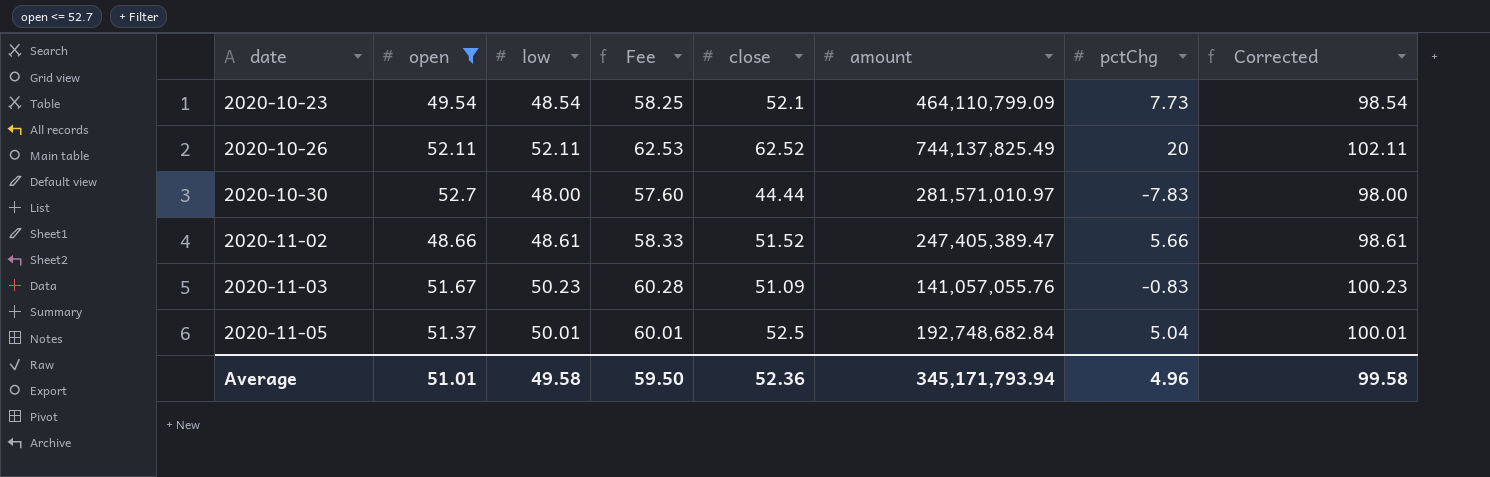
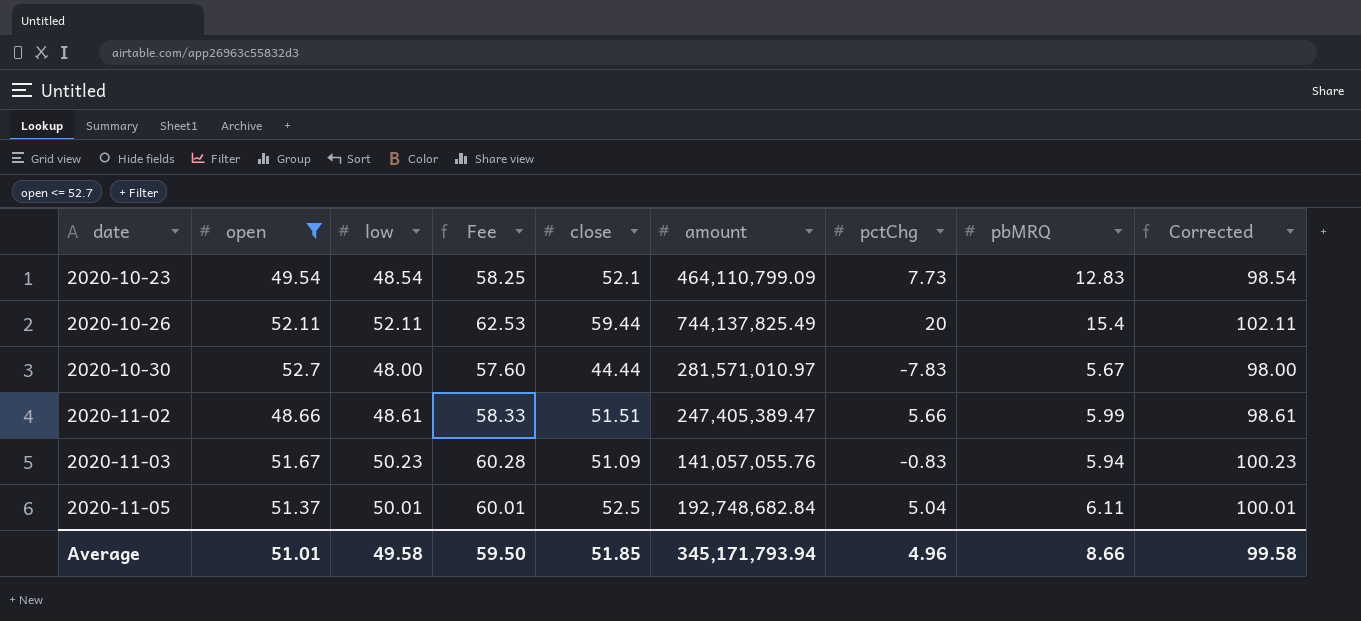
column pbMRQ | position: none -> 8
2020-10-26 | close: 62.52 -> 59.44
2020-11-02 | close: 51.52 -> 51.51
Average | close: 52.36 -> 51.85

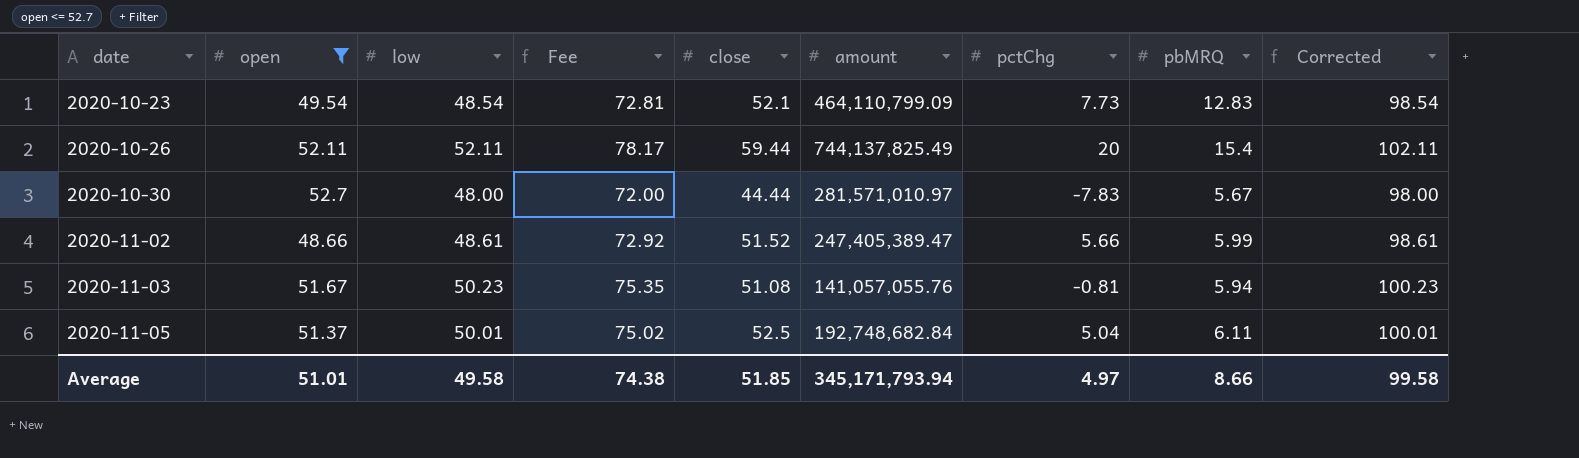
column Fee | formula: [low] * 1.2 -> [low] * 1.5
2020-11-02 | close: 51.51 -> 51.52
2020-11-03 | close: 51.09 -> 51.08
2020-11-03 | pctChg: -0.83 -> -0.81
Average | Fee: 59.50 -> 74.38
Average | pctChg: 4.96 -> 4.97

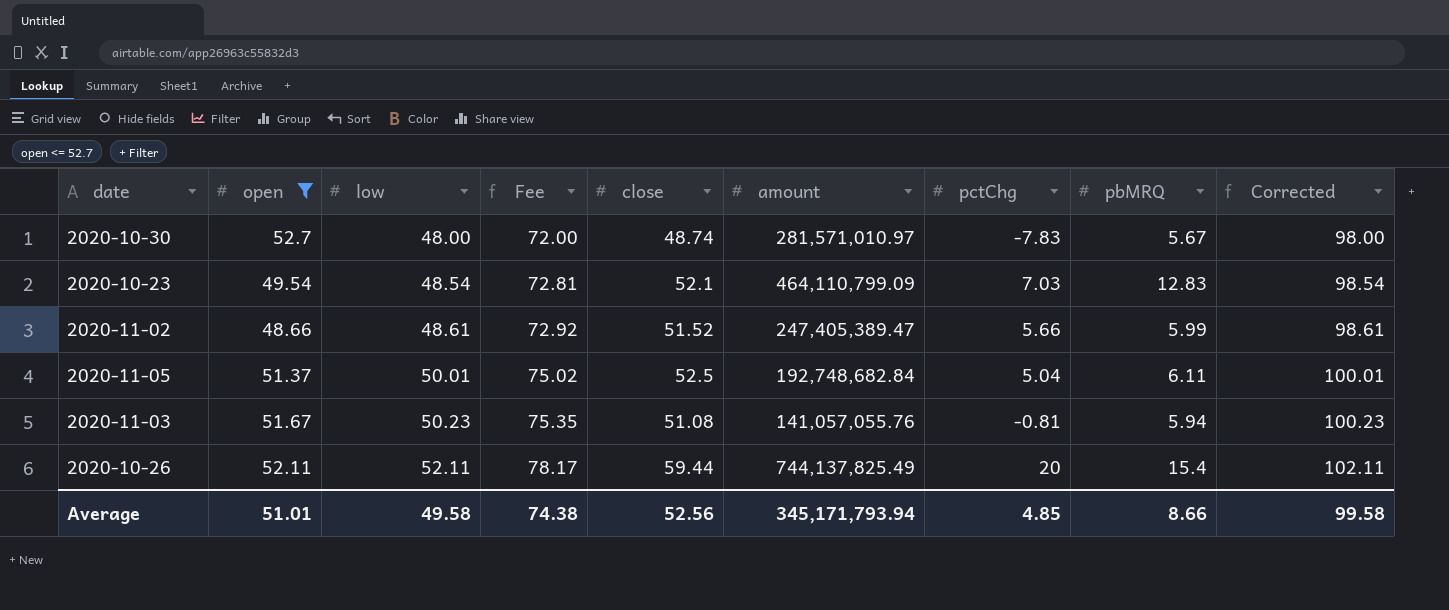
row order: date ascending -> low ascending
2020-10-30 | close: 44.44 -> 48.74
2020-10-23 | pctChg: 7.73 -> 7.03
Average | close: 51.85 -> 52.56
Average | pctChg: 4.97 -> 4.85

